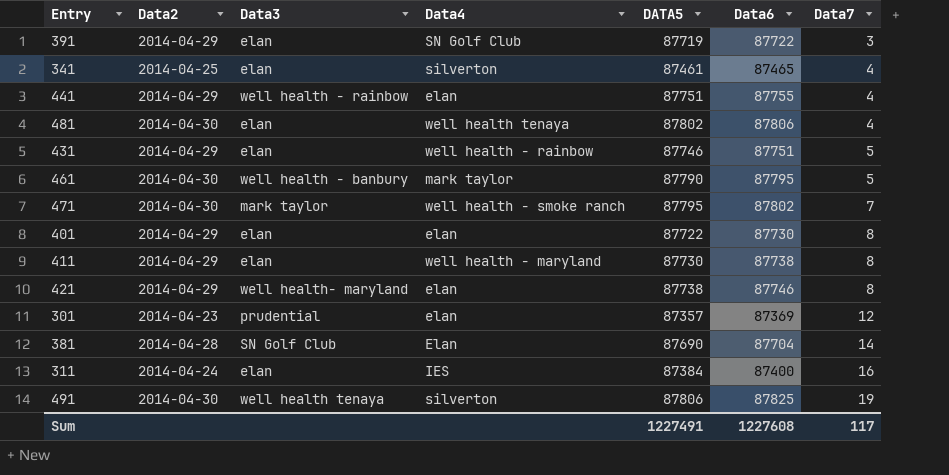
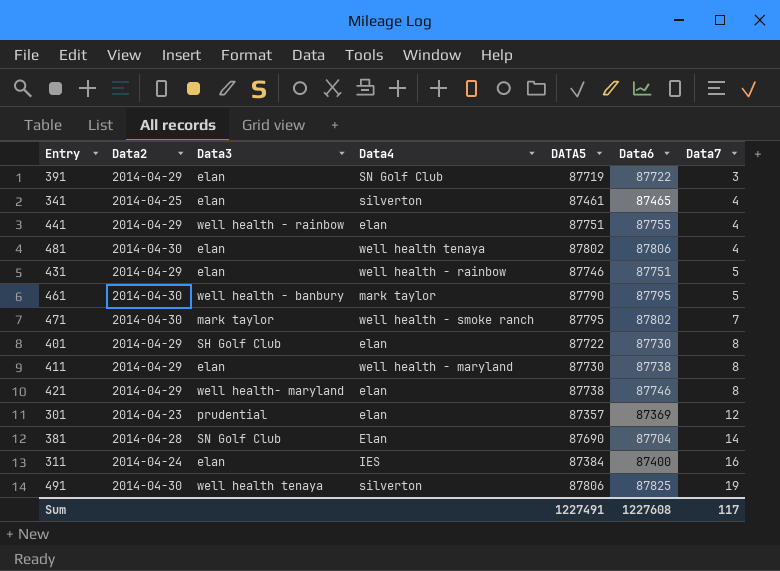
401 | Data3: elan -> SH Golf Club

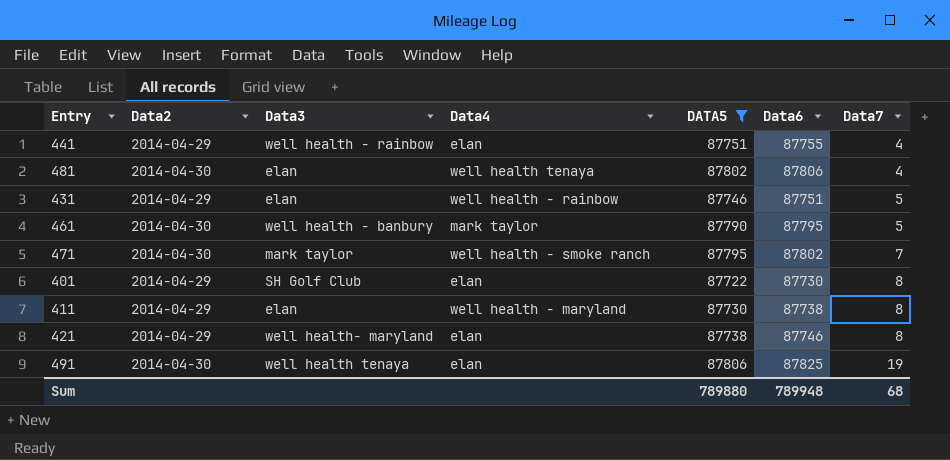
filter: none -> DATA5 >= 87722
491 | Data4: silverton -> elan
Sum | DATA5: 1227491 -> 789880
Sum | Data6: 1227608 -> 789948
Sum | Data7: 117 -> 68

